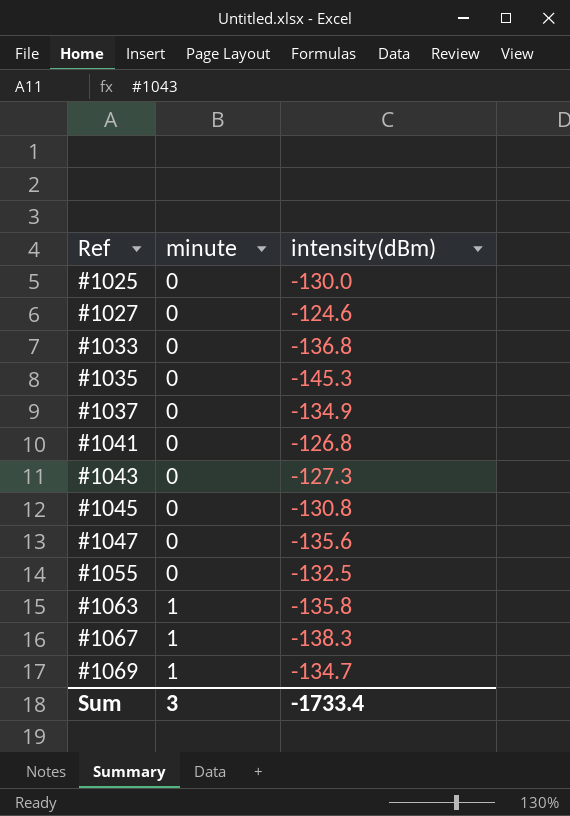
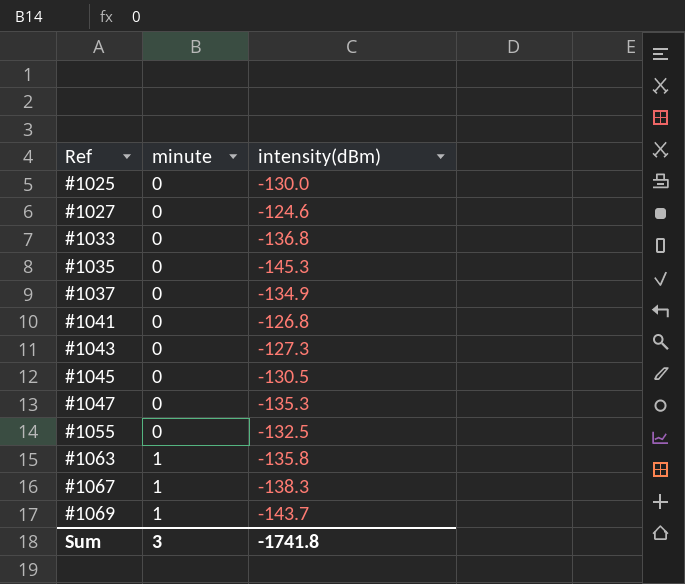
#1045 | intensity(dBm): -130.8 -> -130.5
#1047 | intensity(dBm): -135.6 -> -135.3
#1069 | intensity(dBm): -134.7 -> -143.7
Sum | intensity(dBm): -1733.4 -> -1741.8

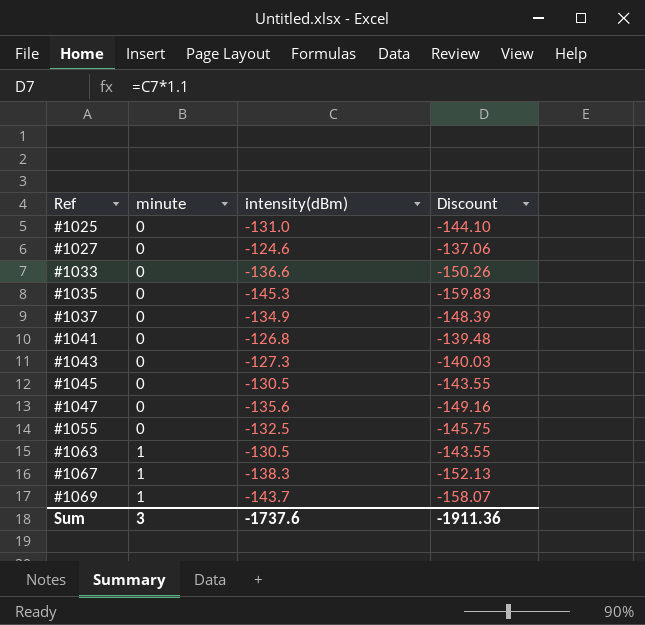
column Discount | formula: none -> [intensity(dBm)] * 1.1
#1025 | intensity(dBm): -130.0 -> -131.0
#1033 | intensity(dBm): -136.8 -> -136.6
#1047 | intensity(dBm): -135.3 -> -135.6
#1063 | intensity(dBm): -135.8 -> -130.5
Sum | intensity(dBm): -1741.8 -> -1737.6

